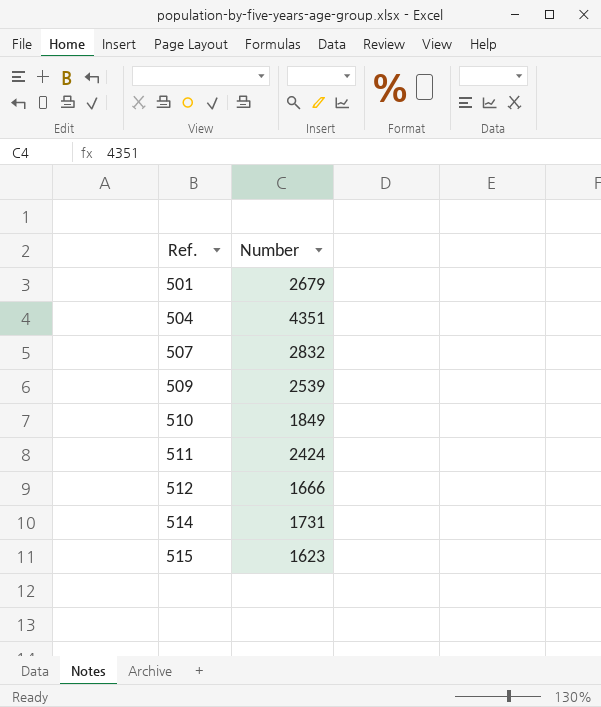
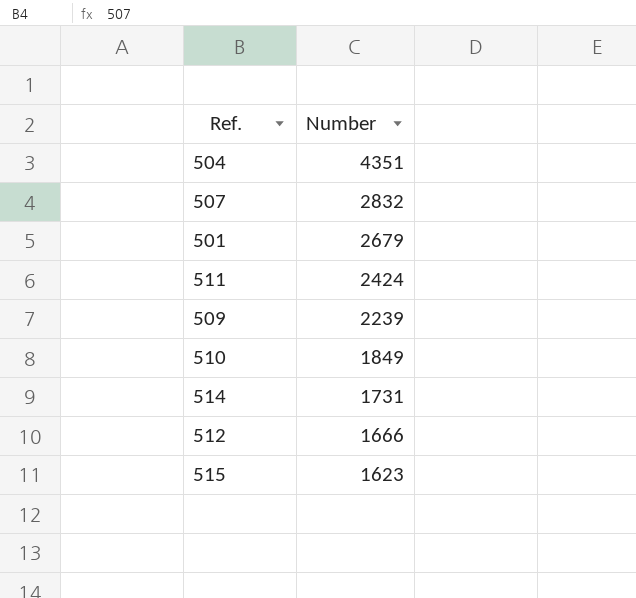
row order: Ref. ascending -> Number descending
509 | Number: 2539 -> 2239

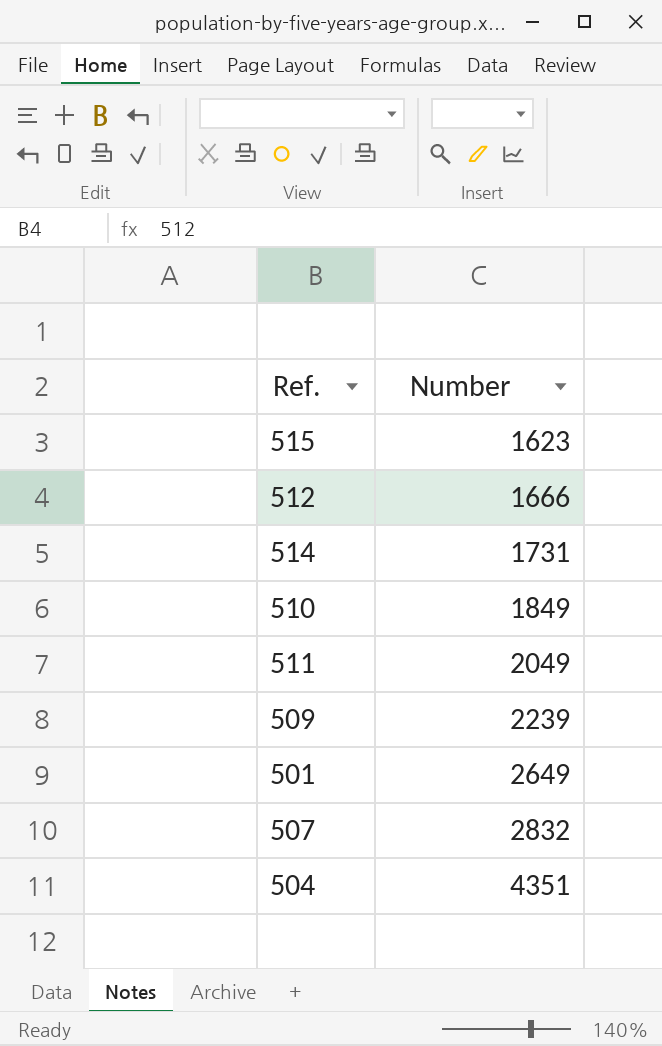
row order: Number descending -> Number ascending
511 | Number: 2424 -> 2049
501 | Number: 2679 -> 2649

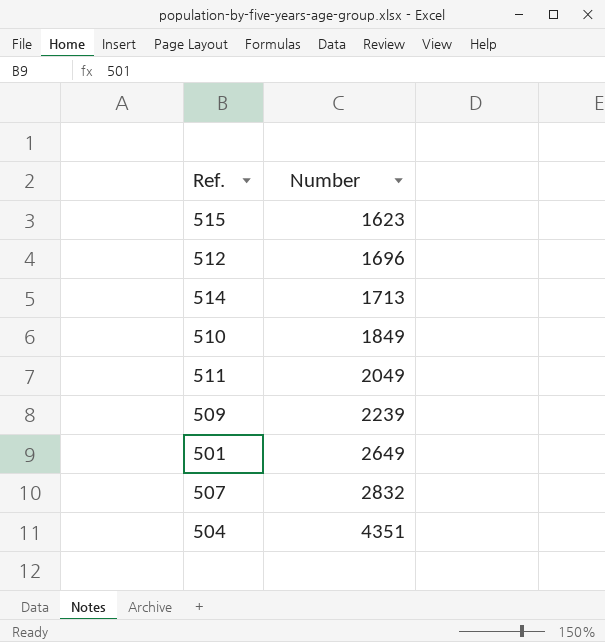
512 | Number: 1666 -> 1696
514 | Number: 1731 -> 1713

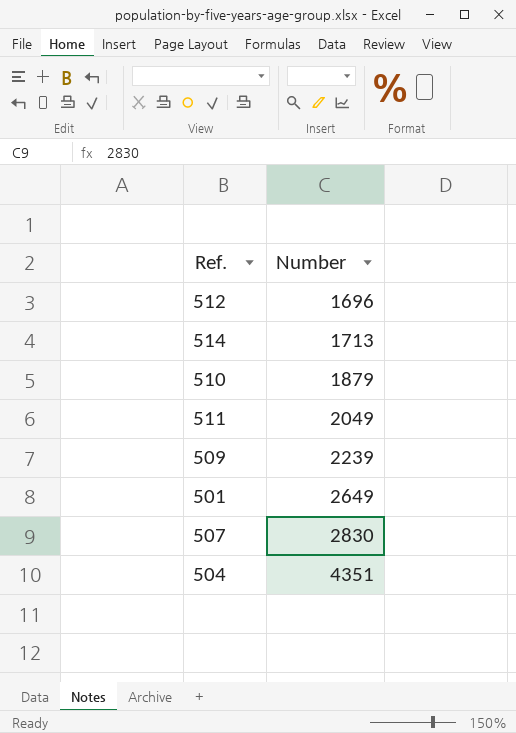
row 515: 1623 -> none
510 | Number: 1849 -> 1879
507 | Number: 2832 -> 2830

